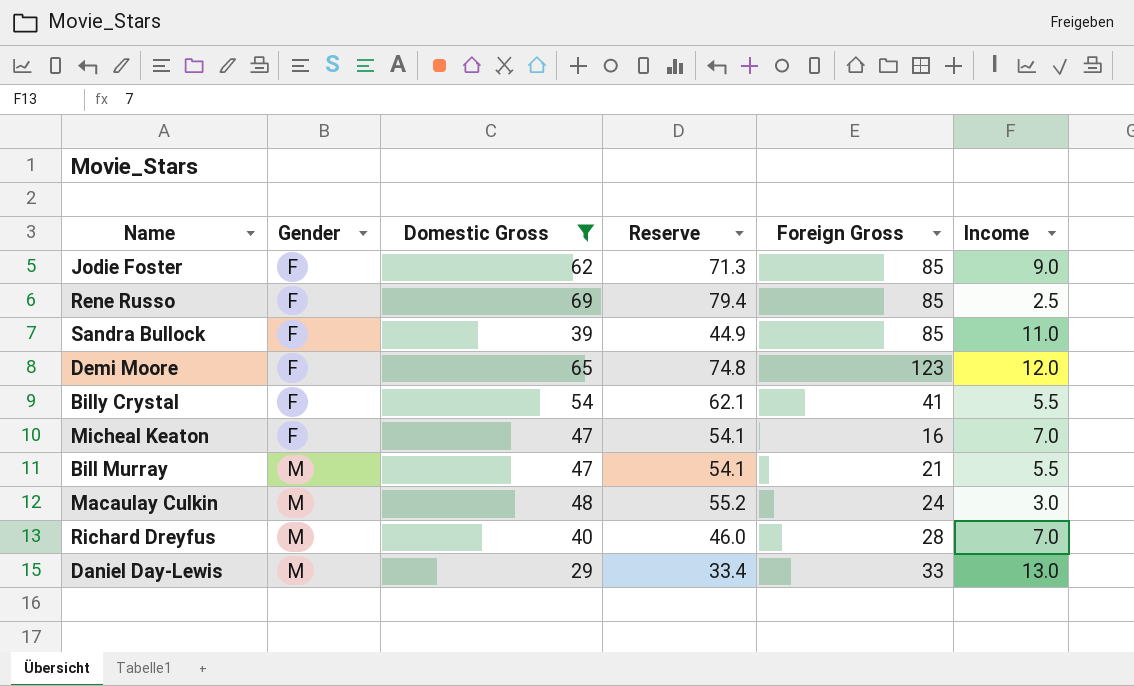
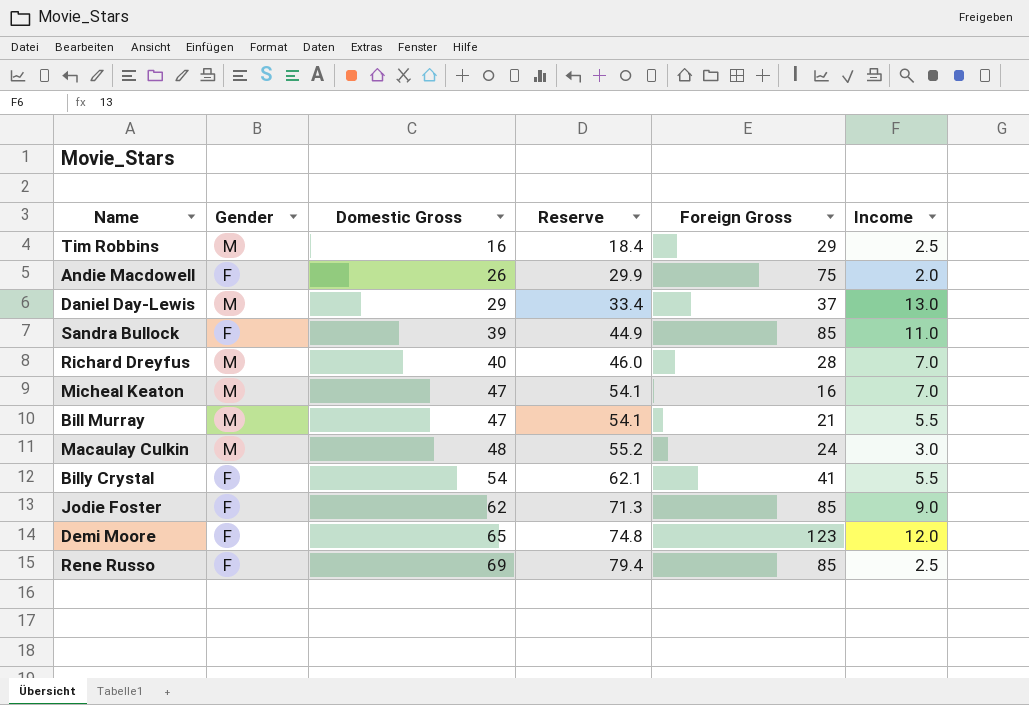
filter: Domestic Gross >= 29 -> none
row order: Gender ascending -> Domestic Gross ascending
Daniel Day-Lewis | Foreign Gross: 33 -> 37
Micheal Keaton | Gender: F -> M

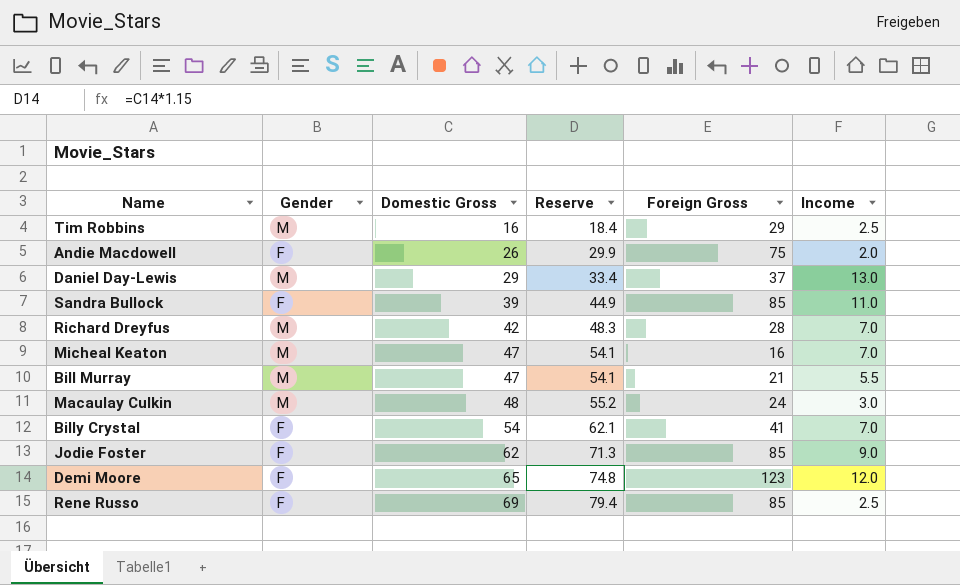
Richard Dreyfus | Domestic Gross: 40 -> 42
Richard Dreyfus | Reserve: 46.0 -> 48.3
Billy Crystal | Income: 5.5 -> 7.0

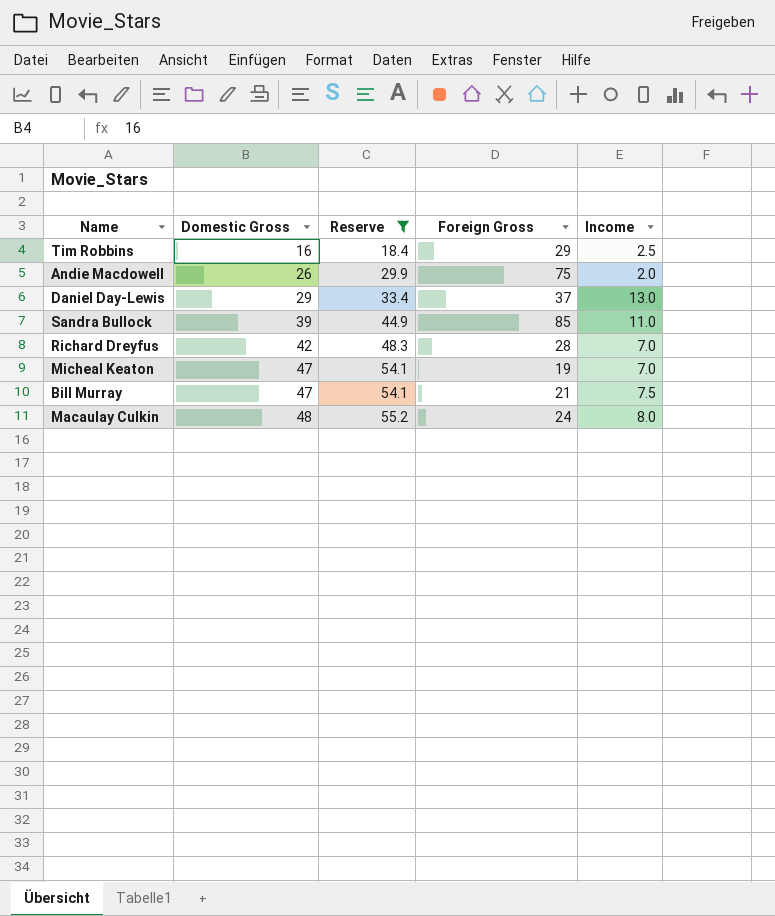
filter: none -> Reserve <= 55.2
column Gender | position: 2 -> none
Micheal Keaton | Foreign Gross: 16 -> 19
Bill Murray | Income: 5.5 -> 7.5
Macaulay Culkin | Income: 3.0 -> 8.0

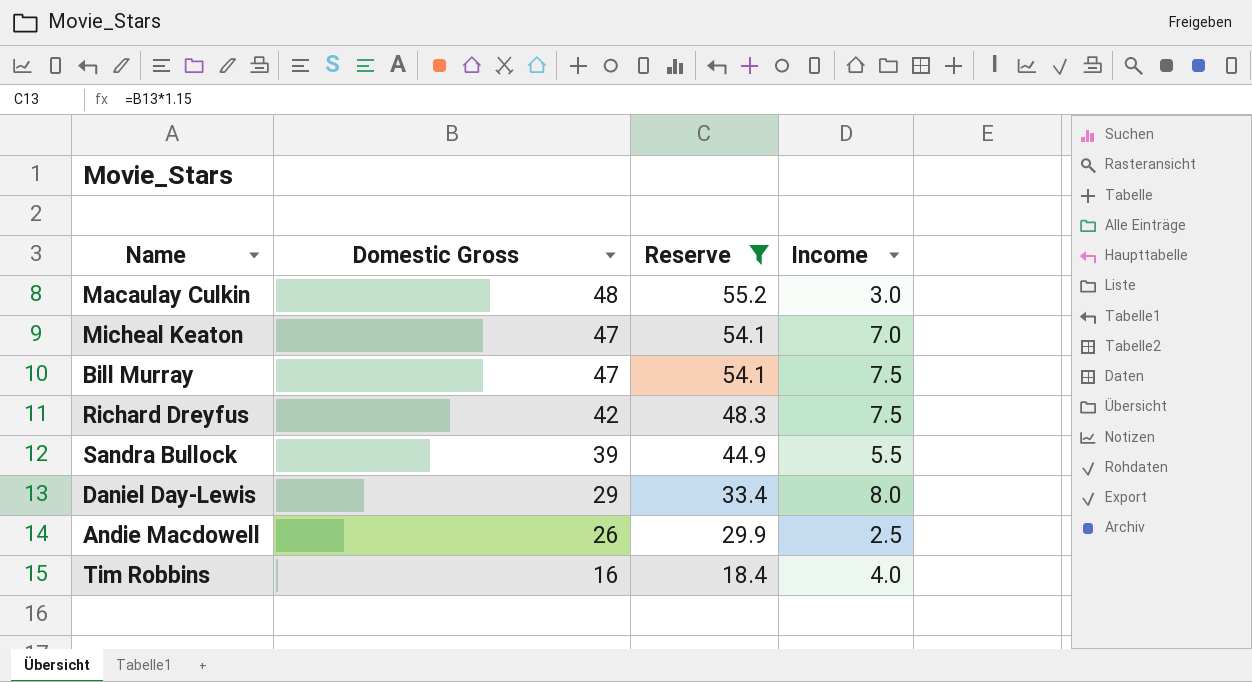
row order: Domestic Gross ascending -> Domestic Gross descending
column Foreign Gross | position: 4 -> none
Macaulay Culkin | Income: 8.0 -> 3.0
Richard Dreyfus | Income: 7.0 -> 7.5
Sandra Bullock | Income: 11.0 -> 5.5
Daniel Day-Lewis | Income: 13.0 -> 8.0
Andie Macdowell | Income: 2.0 -> 2.5
Tim Robbins | Income: 2.5 -> 4.0

